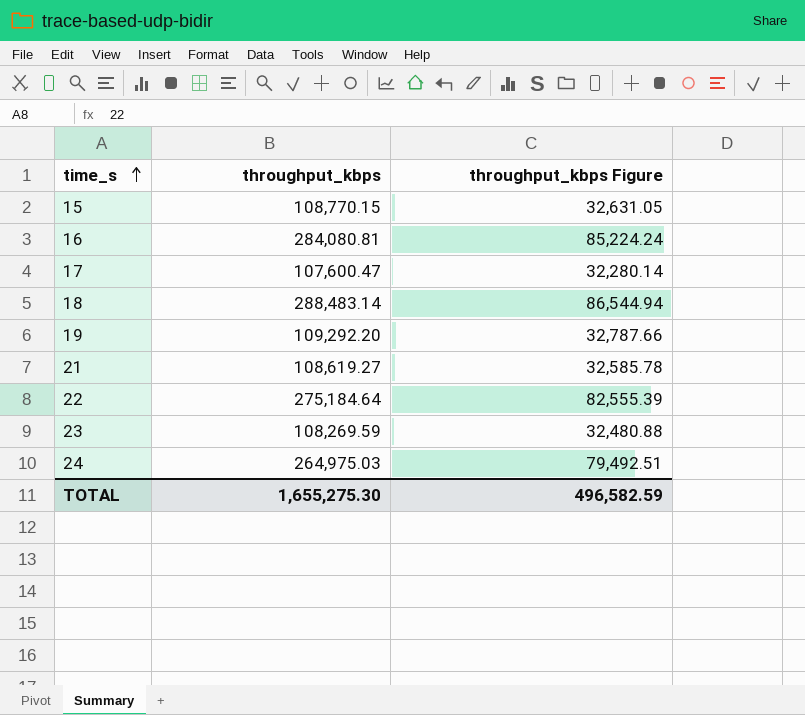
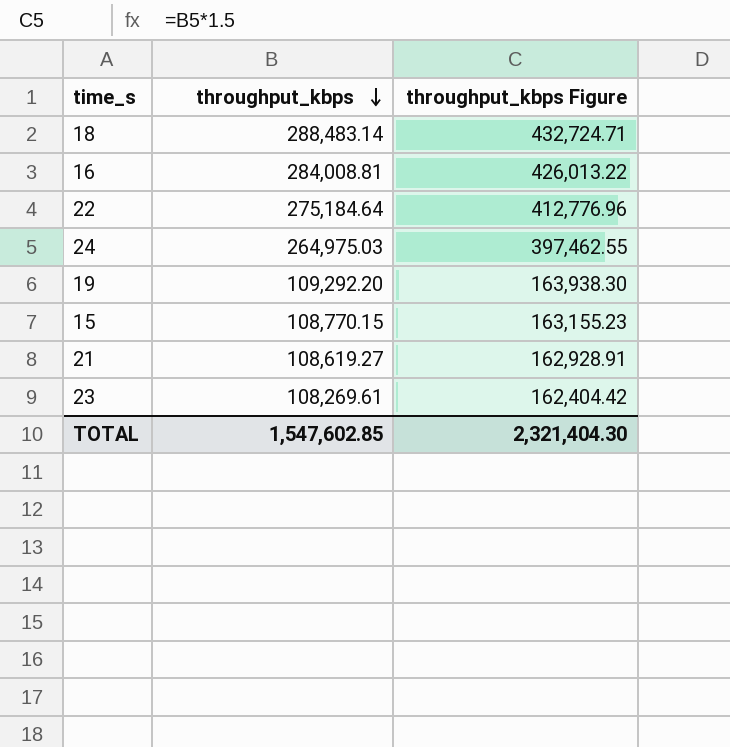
row order: time_s ascending -> throughput_kbps descending
column throughput_kbps Figure | formula: [throughput_kbps] * 0.3 -> [throughput_kbps] * 1.5
row 17: 107,600.47 | 32,280.14 -> none
16 | throughput_kbps: 284,080.81 -> 284,008.81
23 | throughput_kbps: 108,269.59 -> 108,269.61
TOTAL | throughput_kbps: 1,655,275.30 -> 1,547,602.85
TOTAL | throughput_kbps Figure: 496,582.59 -> 2,321,404.30

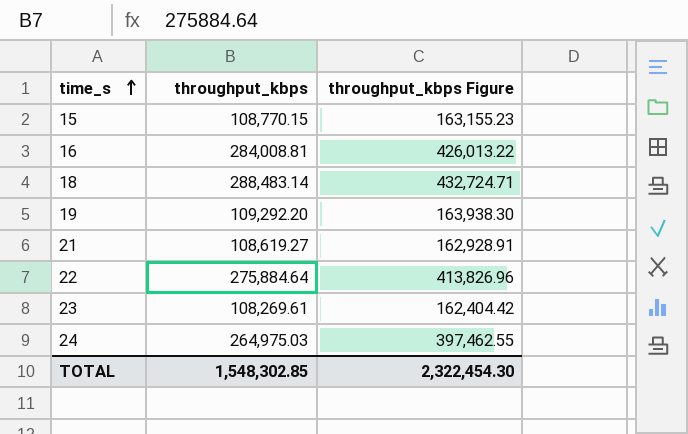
row order: throughput_kbps descending -> time_s ascending
22 | throughput_kbps: 275,184.64 -> 275,884.64
22 | throughput_kbps Figure: 412,776.96 -> 413,826.96
TOTAL | throughput_kbps: 1,547,602.85 -> 1,548,302.85
TOTAL | throughput_kbps Figure: 2,321,404.30 -> 2,322,454.30

